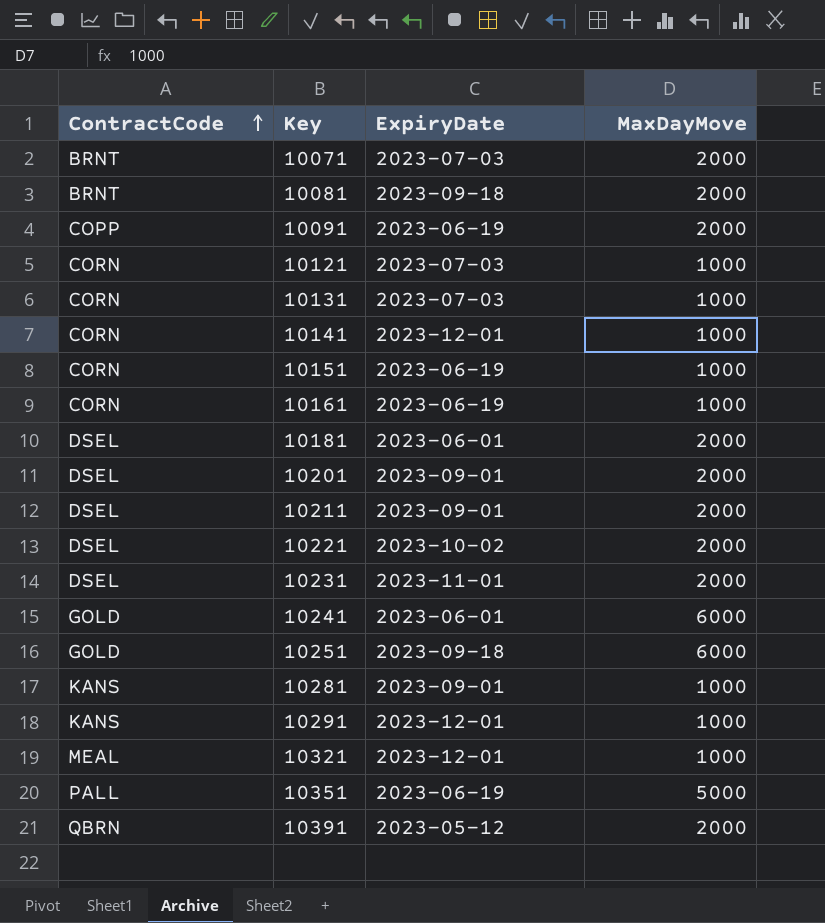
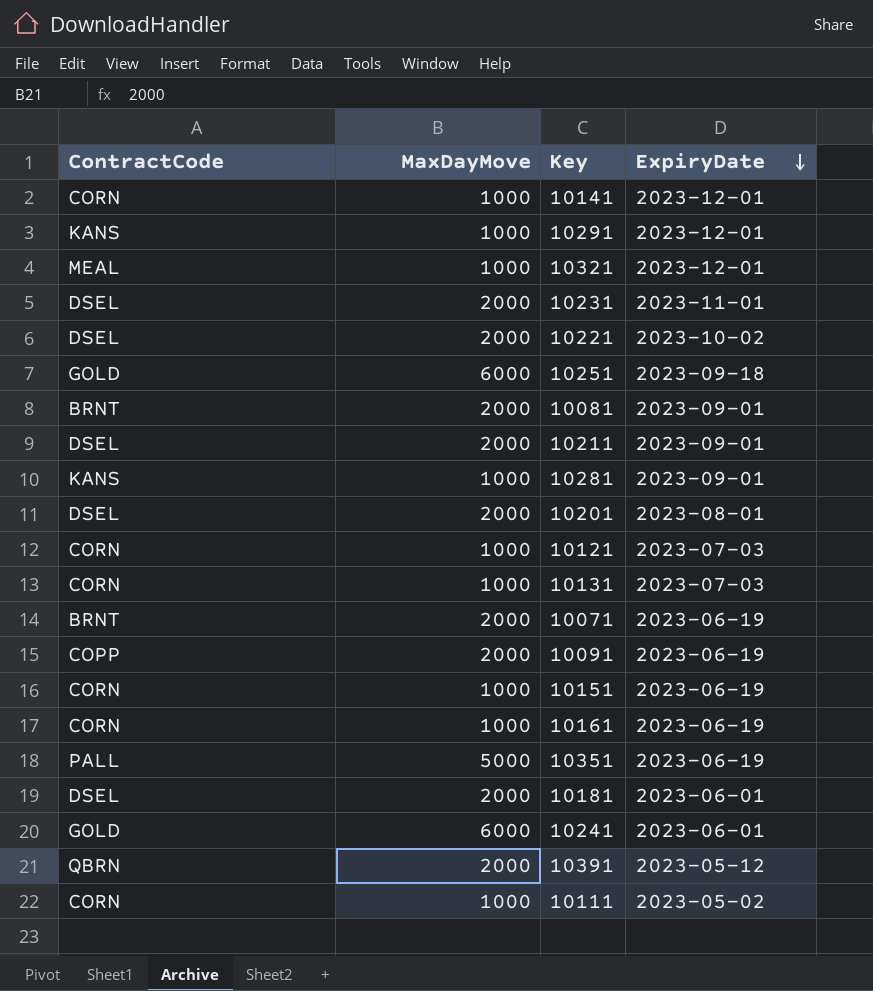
row order: ContractCode ascending -> ExpiryDate descending
column MaxDayMove | position: 4 -> 2
10081 | ExpiryDate: 2023-09-18 -> 2023-09-01
10201 | ExpiryDate: 2023-09-01 -> 2023-08-01
10071 | ExpiryDate: 2023-07-03 -> 2023-06-19
row 10111: none -> CORN | 1000 | 2023-05-02

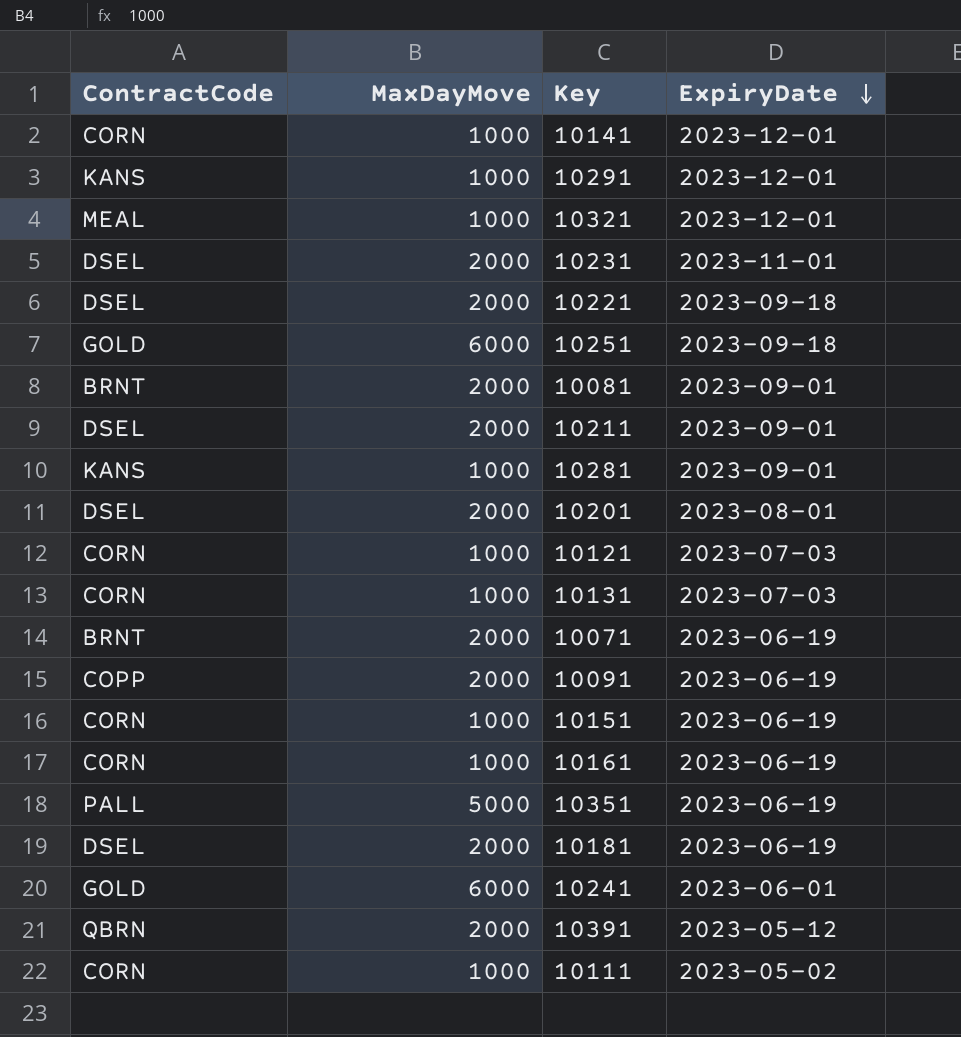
10221 | ExpiryDate: 2023-10-02 -> 2023-09-18
10181 | ExpiryDate: 2023-06-01 -> 2023-06-19

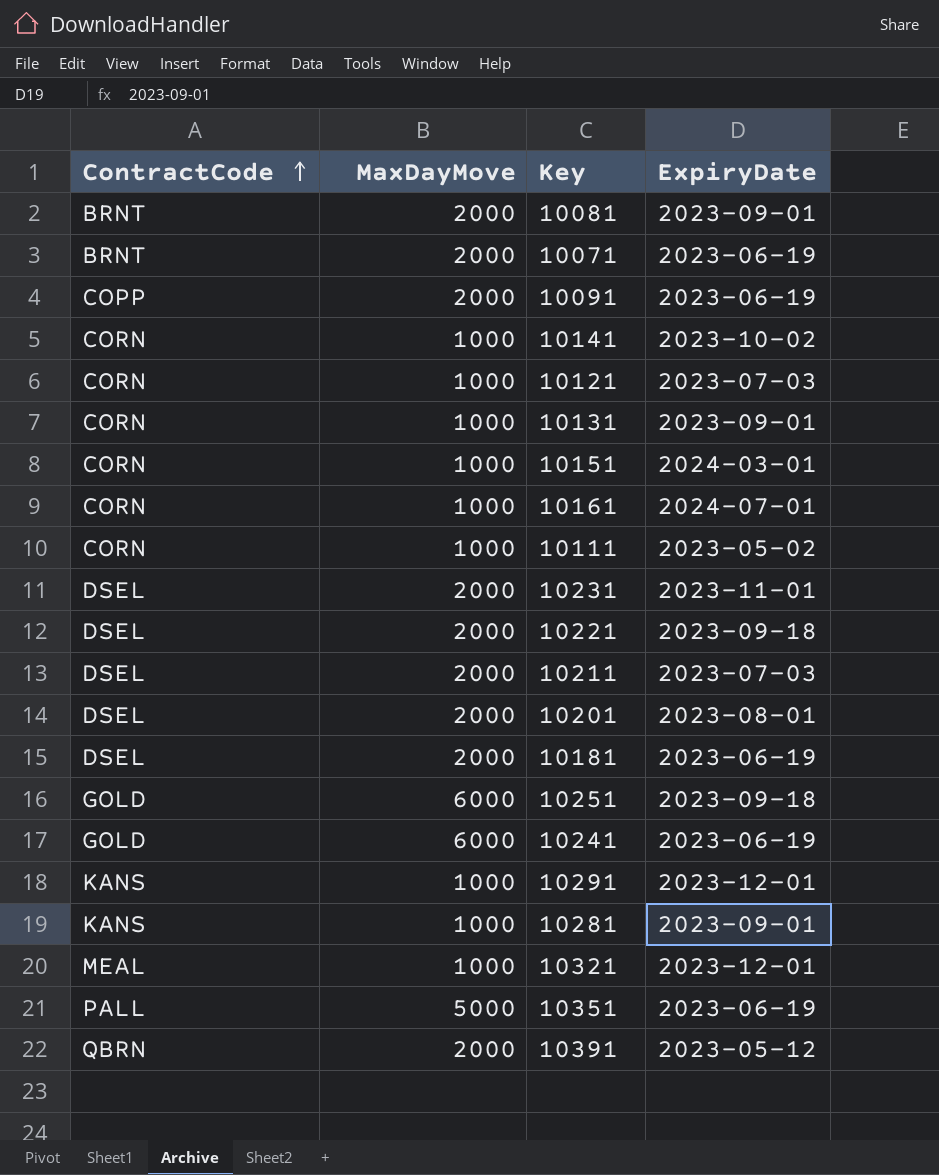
row order: ExpiryDate descending -> ContractCode ascending
10141 | ExpiryDate: 2023-12-01 -> 2023-10-02
10131 | ExpiryDate: 2023-07-03 -> 2023-09-01
10151 | ExpiryDate: 2023-06-19 -> 2024-03-01
10161 | ExpiryDate: 2023-06-19 -> 2024-07-01
10211 | ExpiryDate: 2023-09-01 -> 2023-07-03
10241 | ExpiryDate: 2023-06-01 -> 2023-06-19

